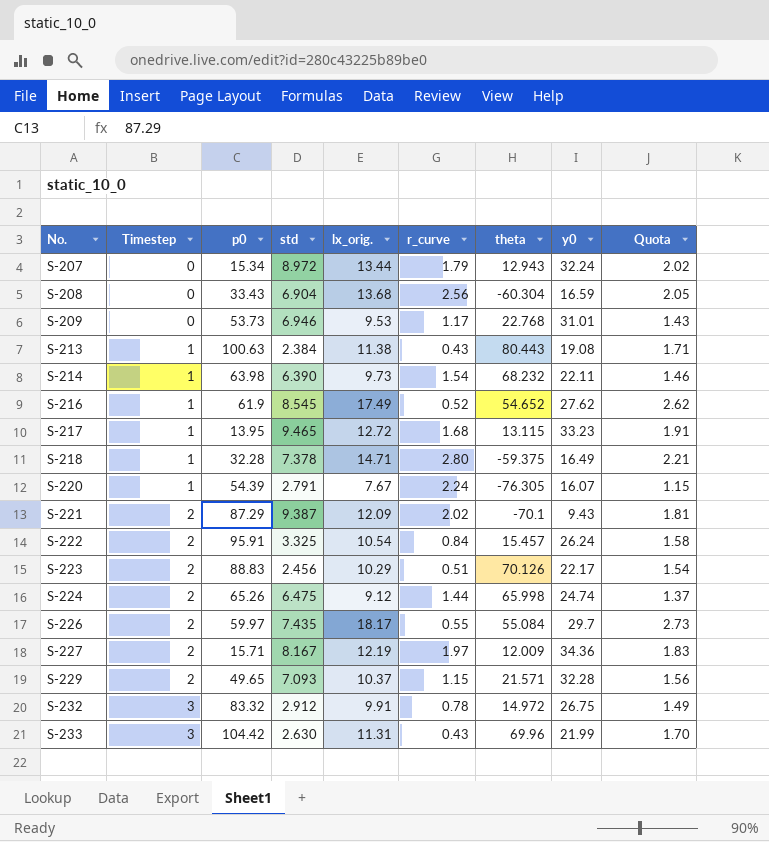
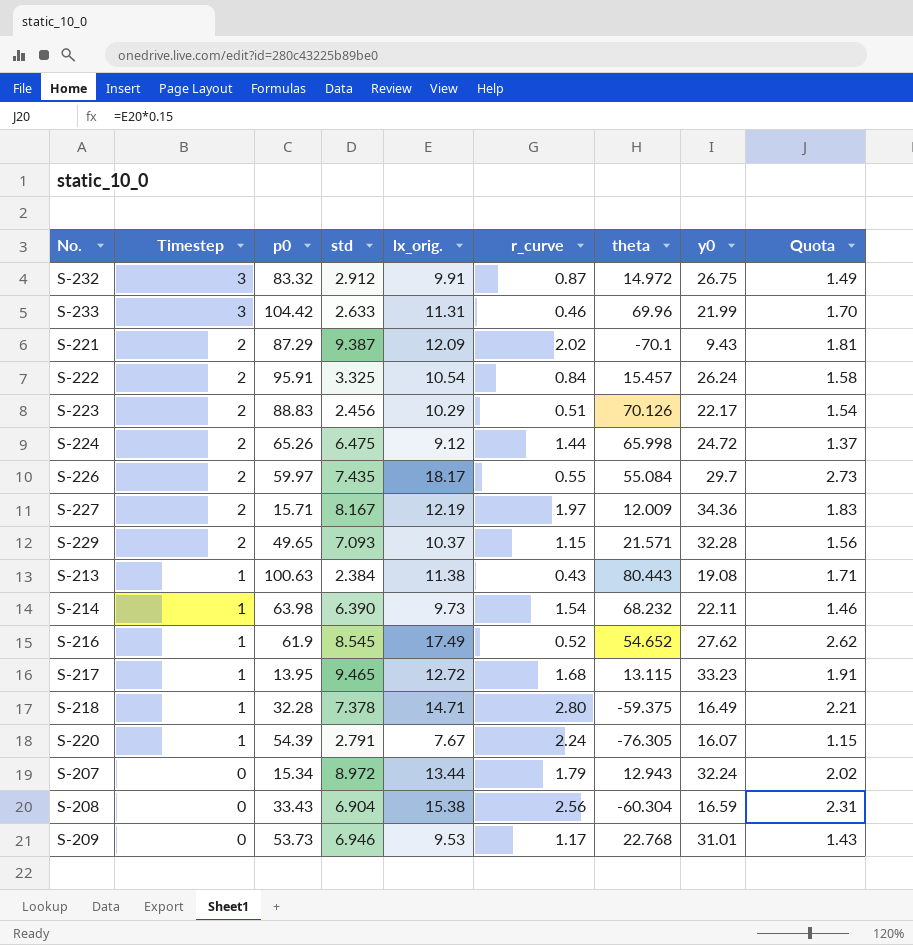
row order: No. ascending -> Timestep descending
S-232 | r_curve: 0.78 -> 0.87
S-233 | std: 2.630 -> 2.633
S-233 | r_curve: 0.43 -> 0.46
S-224 | y0: 24.74 -> 24.72
S-208 | lx_orig.: 13.68 -> 15.38
S-208 | Quota: 2.05 -> 2.31

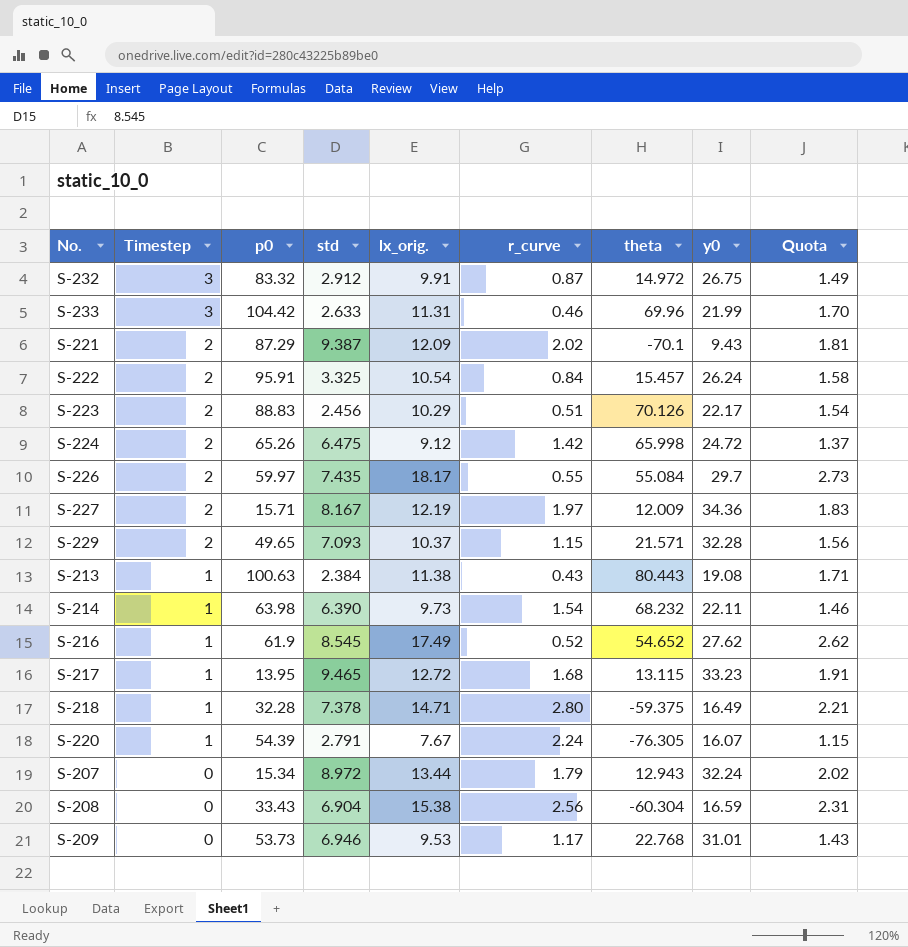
S-224 | r_curve: 1.44 -> 1.42

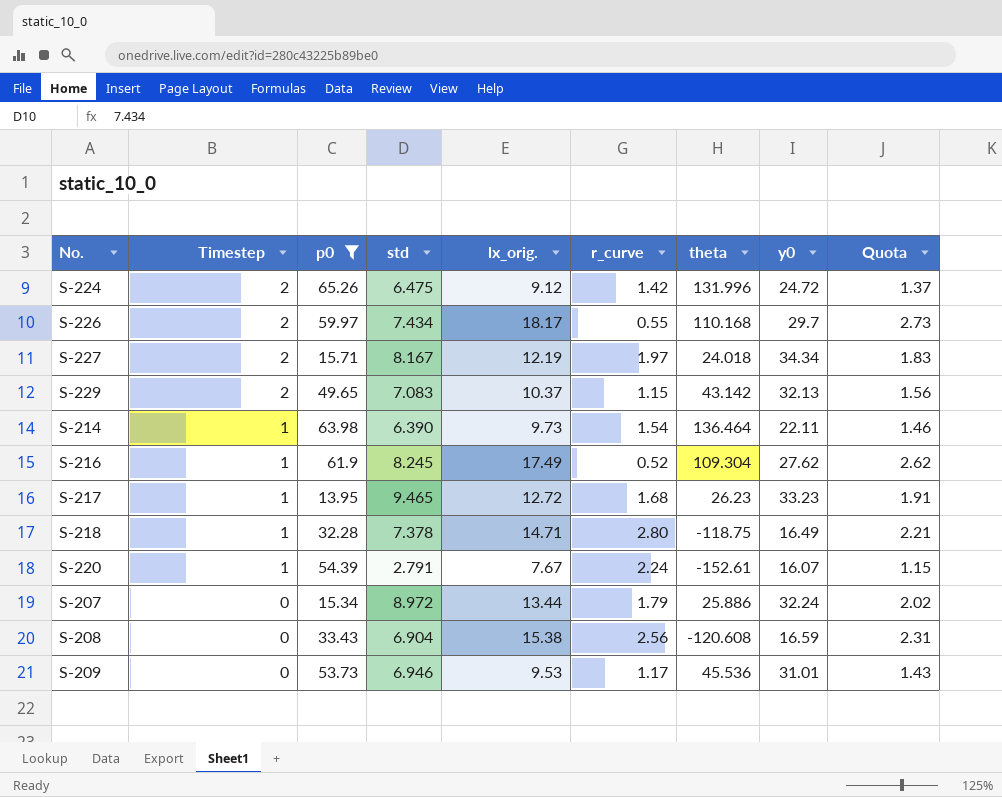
filter: none -> p0 <= 65.26
S-224 | theta: 65.998 -> 131.996
S-226 | std: 7.435 -> 7.434
S-226 | theta: 55.084 -> 110.168
S-227 | theta: 12.009 -> 24.018
S-227 | y0: 34.36 -> 34.34
S-229 | std: 7.093 -> 7.083
S-229 | theta: 21.571 -> 43.142
S-229 | y0: 32.28 -> 32.13
S-214 | theta: 68.232 -> 136.464
S-216 | std: 8.545 -> 8.245
S-216 | theta: 54.652 -> 109.304
S-217 | theta: 13.115 -> 26.23
S-218 | theta: -59.375 -> -118.75
S-220 | theta: -76.305 -> -152.61
S-207 | theta: 12.943 -> 25.886
S-208 | theta: -60.304 -> -120.608
S-209 | theta: 22.768 -> 45.536

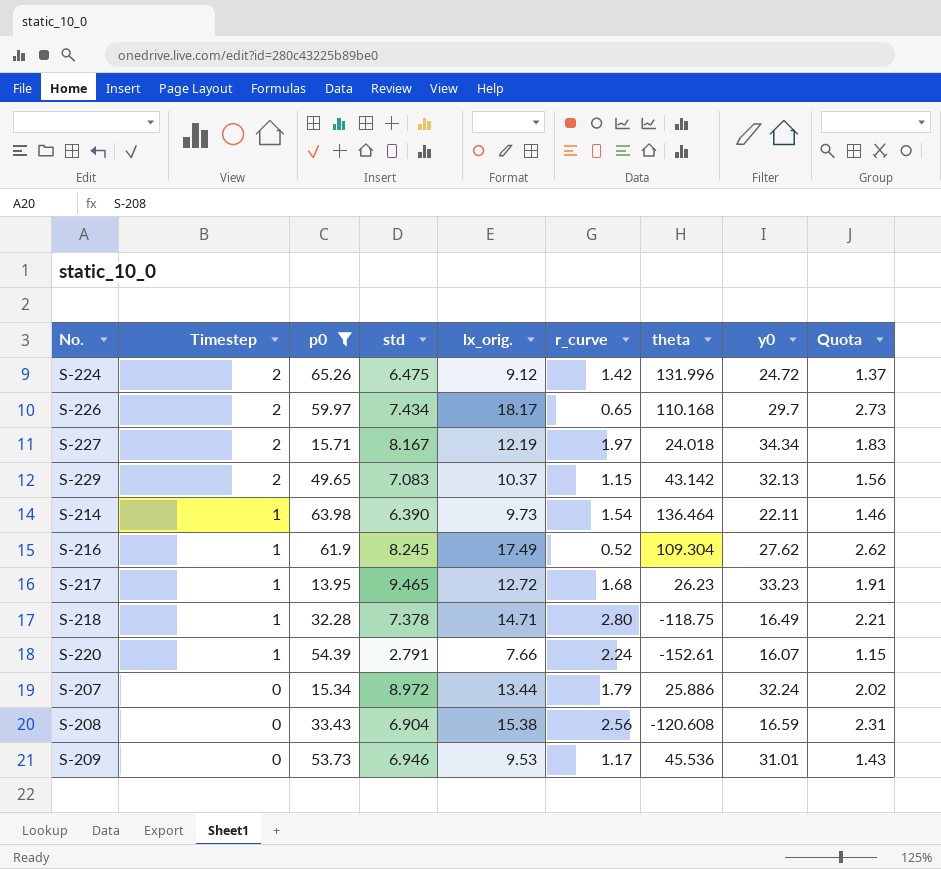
S-226 | r_curve: 0.55 -> 0.65
S-220 | lx_orig.: 7.67 -> 7.66

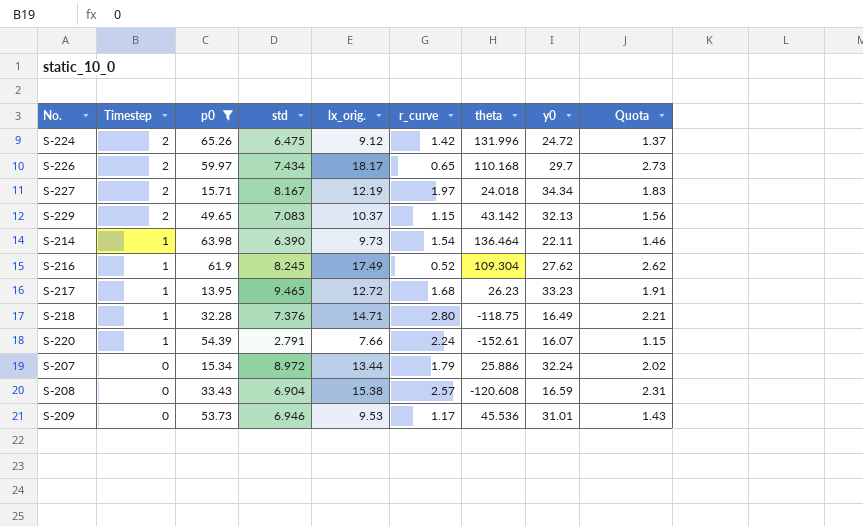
S-218 | std: 7.378 -> 7.376
S-208 | r_curve: 2.56 -> 2.57

